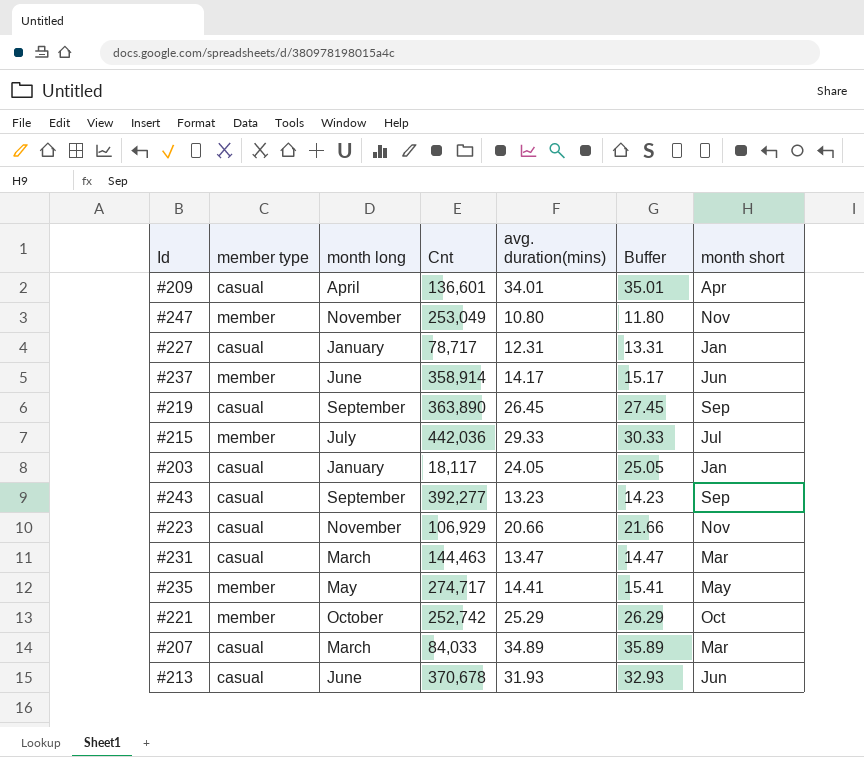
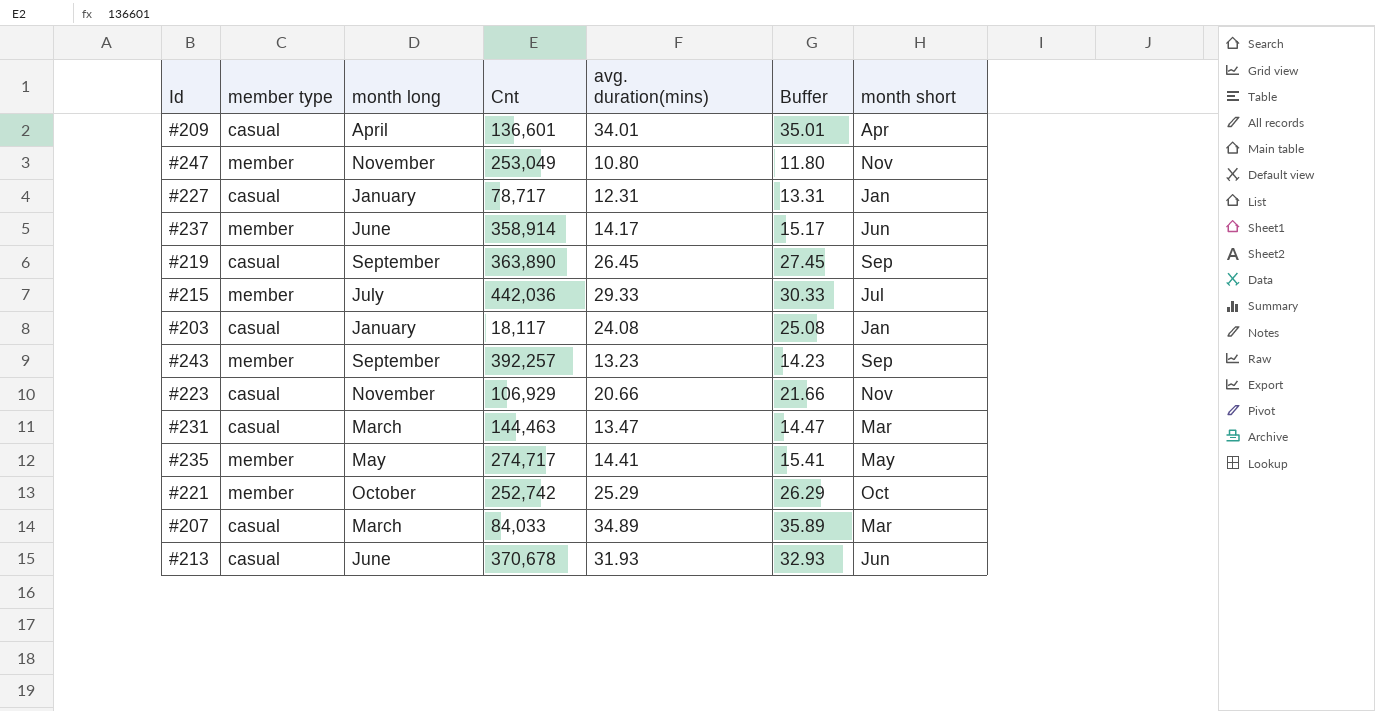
#203 | avg. duration(mins): 24.05 -> 24.08
#203 | Buffer: 25.05 -> 25.08
#243 | member type: casual -> member
#243 | Cnt: 392,277 -> 392,257

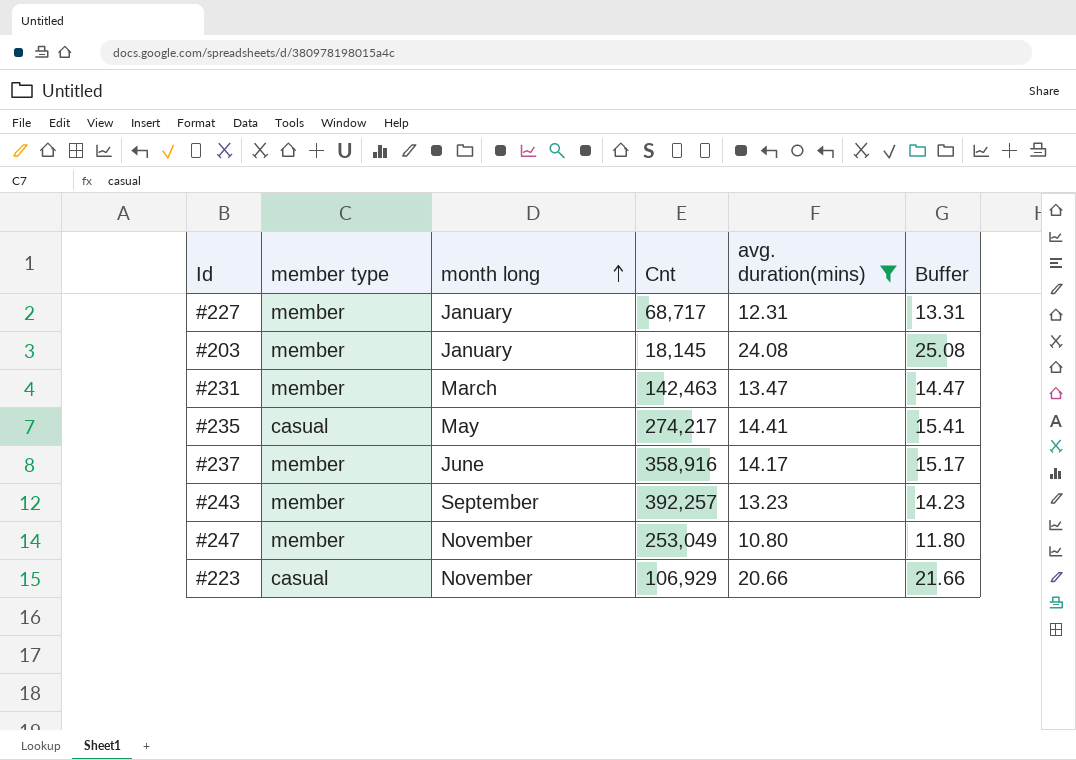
filter: none -> avg. duration(mins) <= 24.08
row order: none -> month long ascending
column month short | position: 7 -> none
#227 | member type: casual -> member
#227 | Cnt: 78,717 -> 68,717
#203 | member type: casual -> member
#203 | Cnt: 18,117 -> 18,145
#231 | member type: casual -> member
#231 | Cnt: 144,463 -> 142,463
#235 | member type: member -> casual
#235 | Cnt: 274,717 -> 274,217
#237 | Cnt: 358,914 -> 358,916

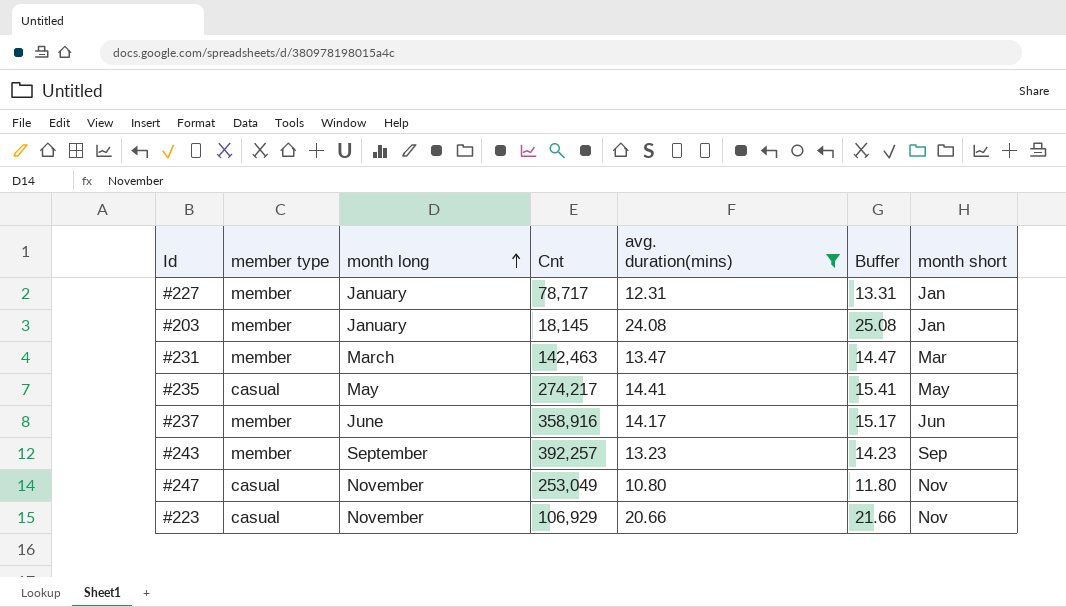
column month short | position: none -> 7
#227 | Cnt: 68,717 -> 78,717
#247 | member type: member -> casual

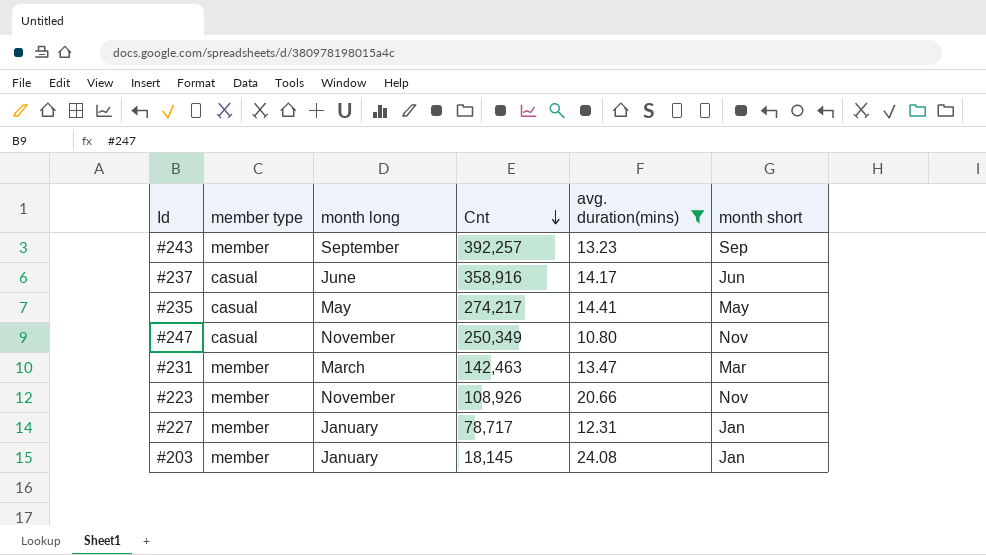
row order: month long ascending -> Cnt descending
column Buffer | formula: [avg. duration(mins)] + 1 -> none
#237 | member type: member -> casual
#247 | Cnt: 253,049 -> 250,349
#223 | member type: casual -> member
#223 | Cnt: 106,929 -> 108,926

